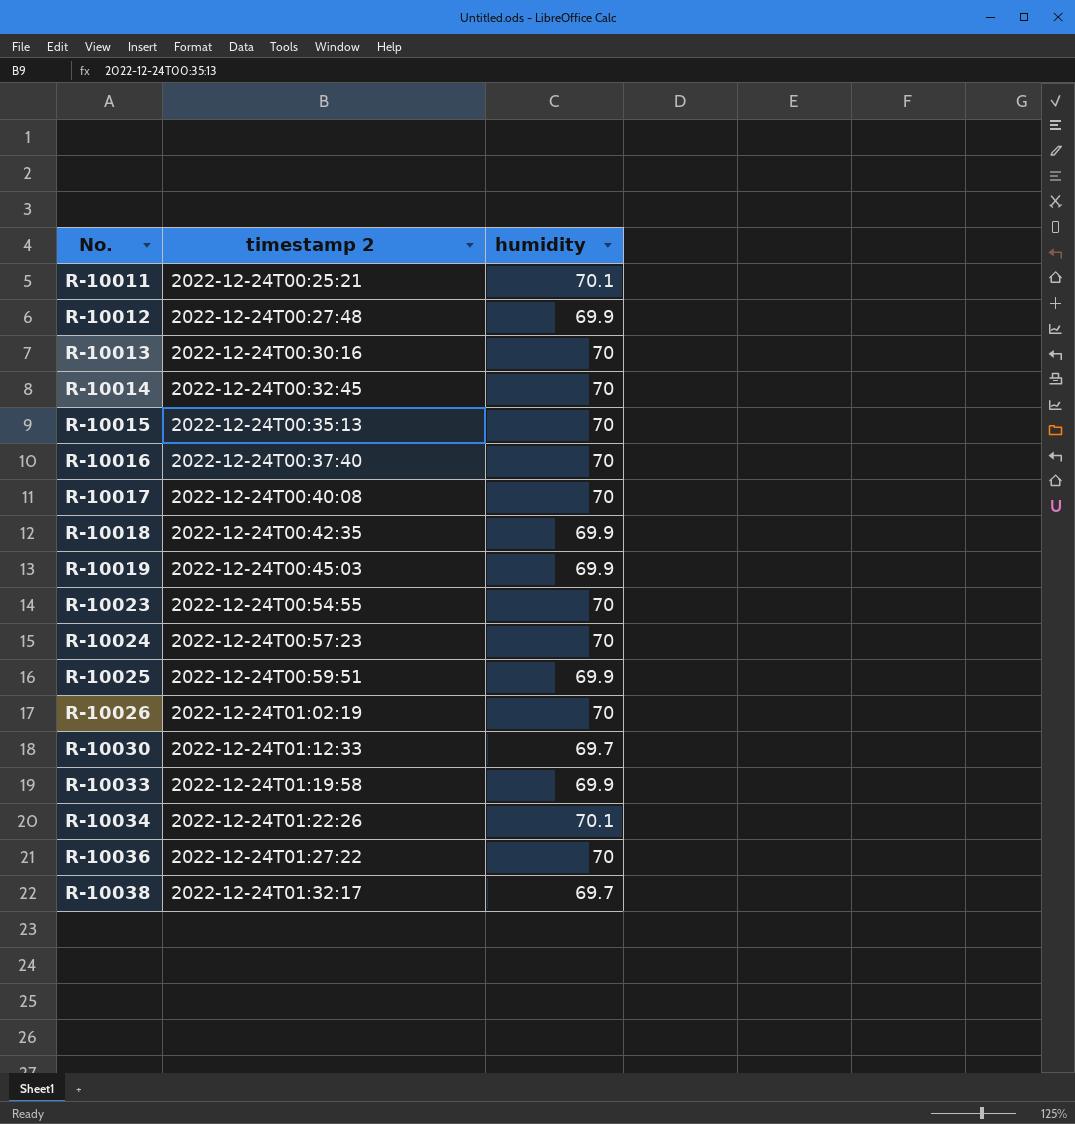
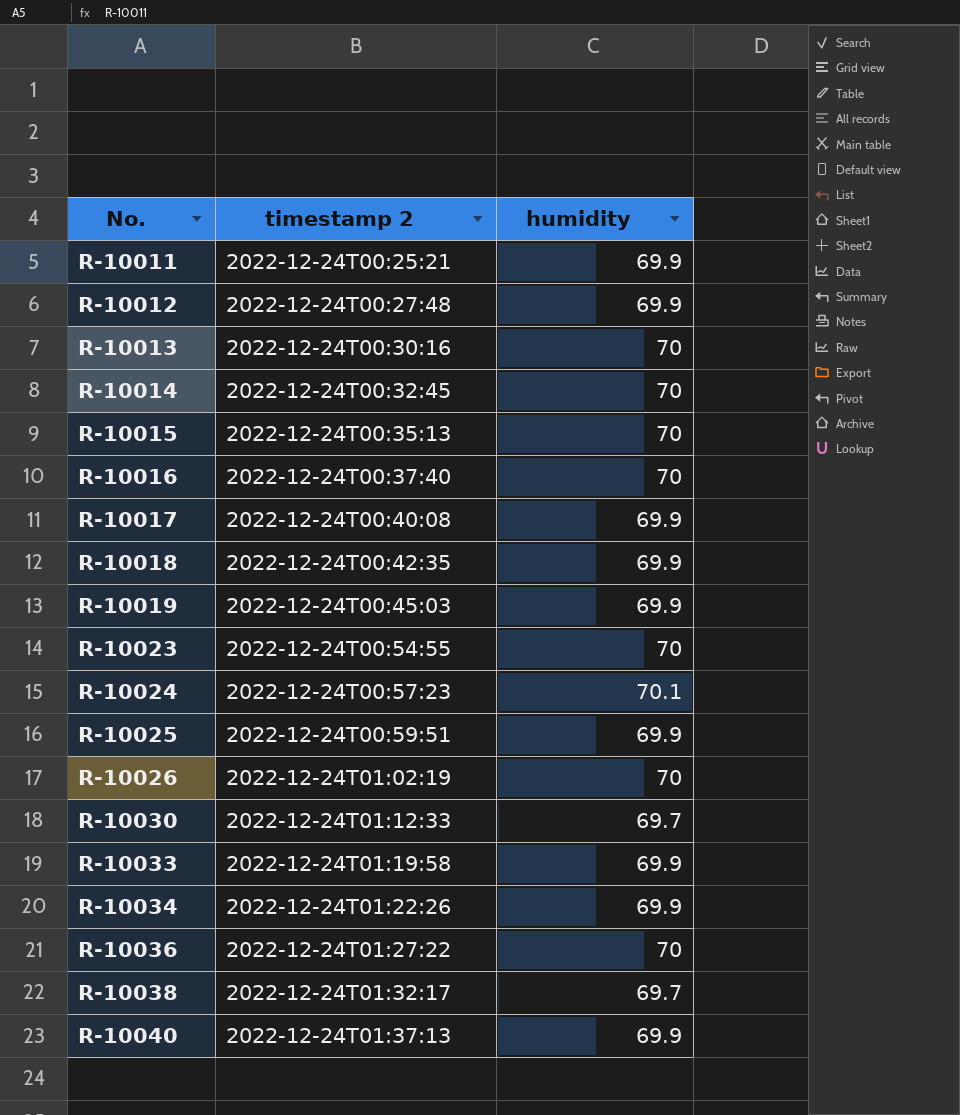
R-10011 | humidity: 70.1 -> 69.9
R-10017 | humidity: 70 -> 69.9
R-10024 | humidity: 70 -> 70.1
R-10034 | humidity: 70.1 -> 69.9
row R-10040: none -> 2022-12-24T01:37:13 | 69.9

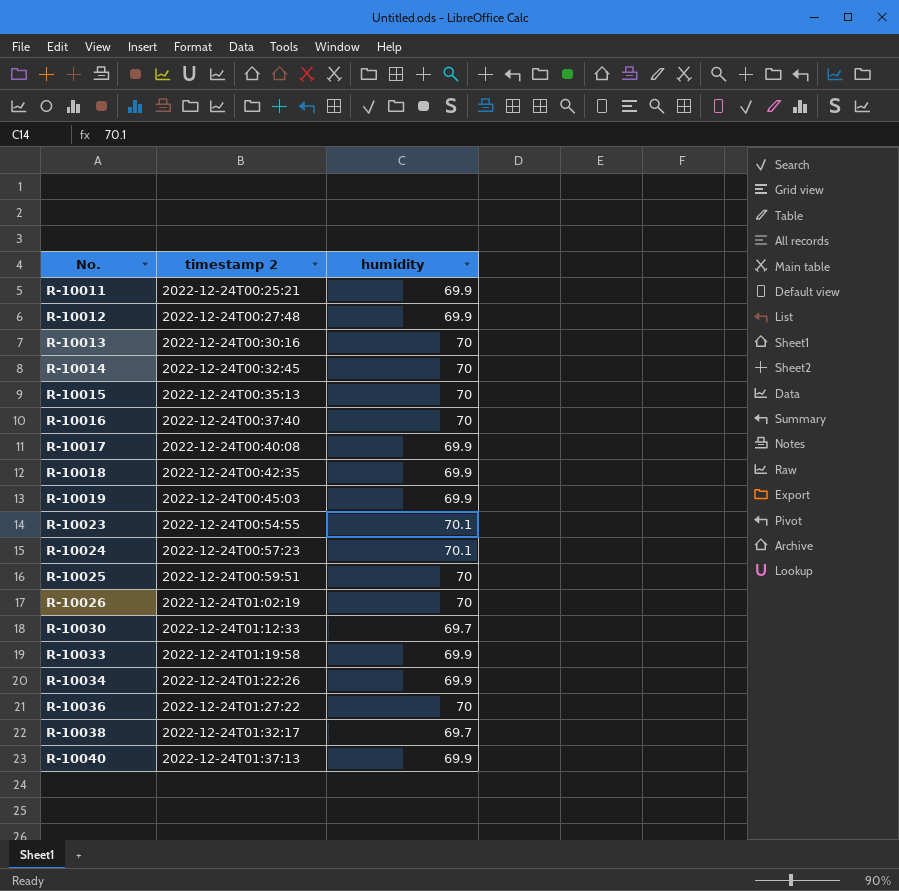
R-10023 | humidity: 70 -> 70.1
R-10025 | humidity: 69.9 -> 70

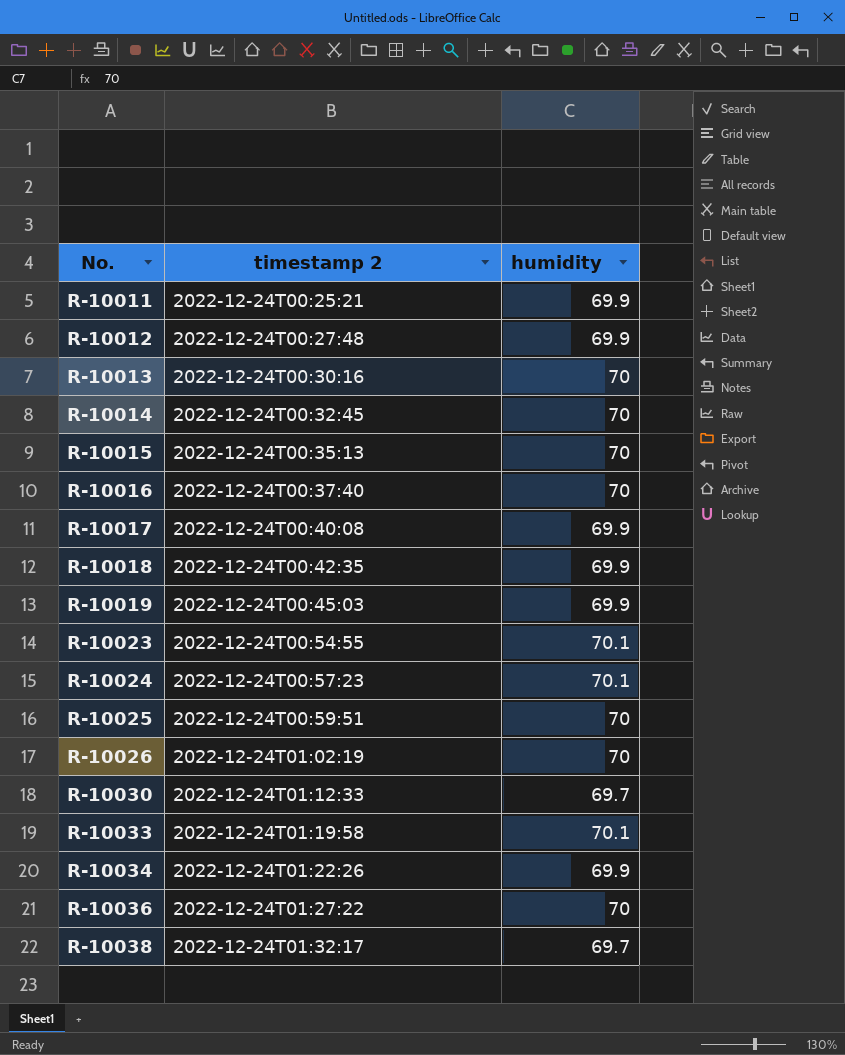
row R-10040: 2022-12-24T01:37:13 | 69.9 -> none
R-10033 | humidity: 69.9 -> 70.1

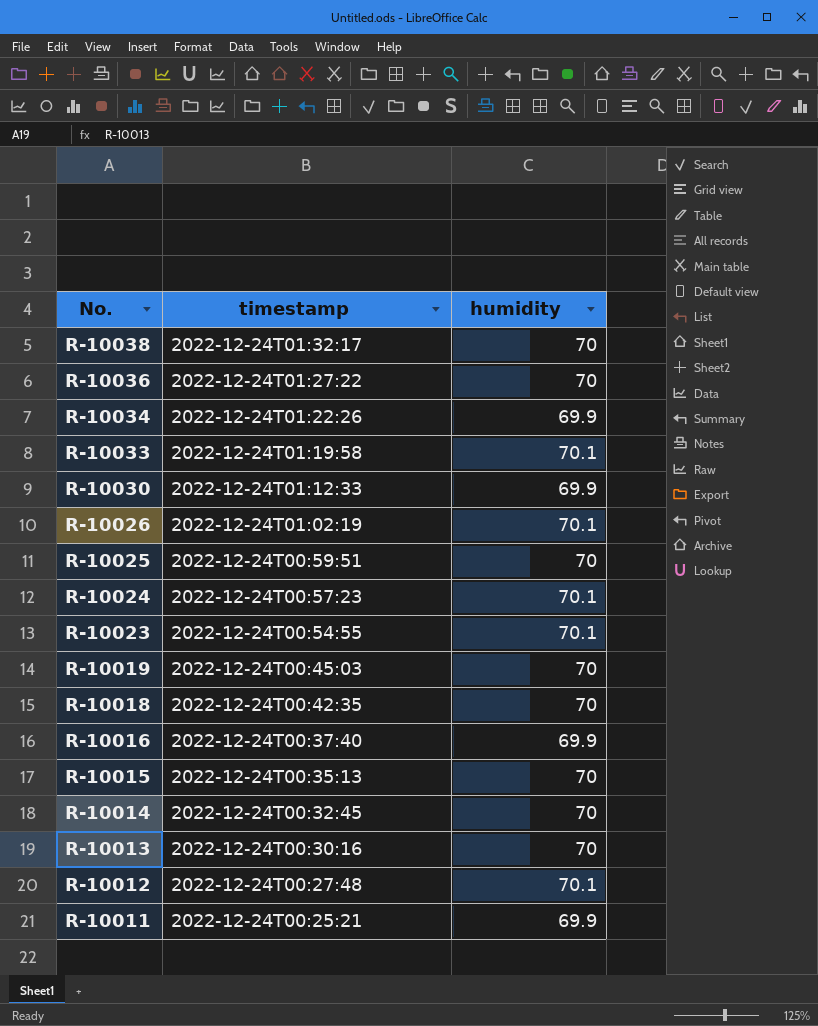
row order: No. ascending -> No. descending
column name: timestamp 2 -> timestamp
row R-10017: 2022-12-24T00:40:08 | 69.9 -> none
R-10038 | humidity: 69.7 -> 70
R-10030 | humidity: 69.7 -> 69.9
R-10026 | humidity: 70 -> 70.1
R-10019 | humidity: 69.9 -> 70
R-10018 | humidity: 69.9 -> 70
R-10016 | humidity: 70 -> 69.9
R-10012 | humidity: 69.9 -> 70.1

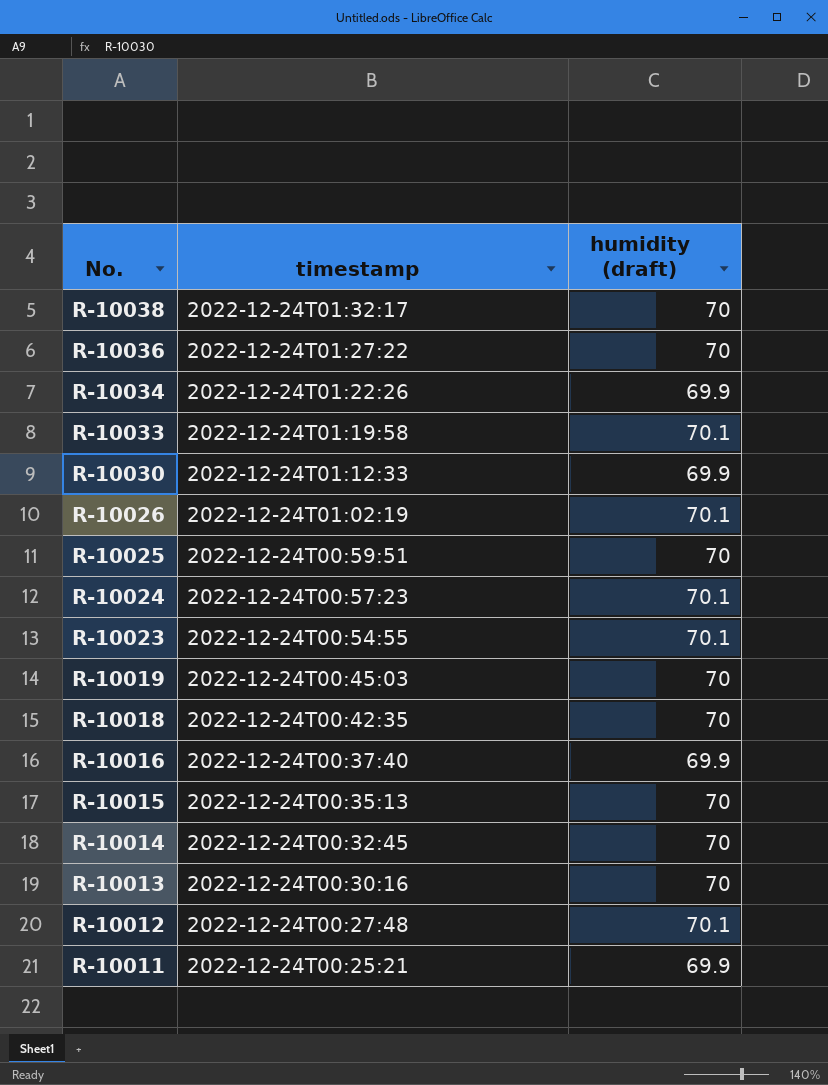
column name: humidity -> humidity (draft)

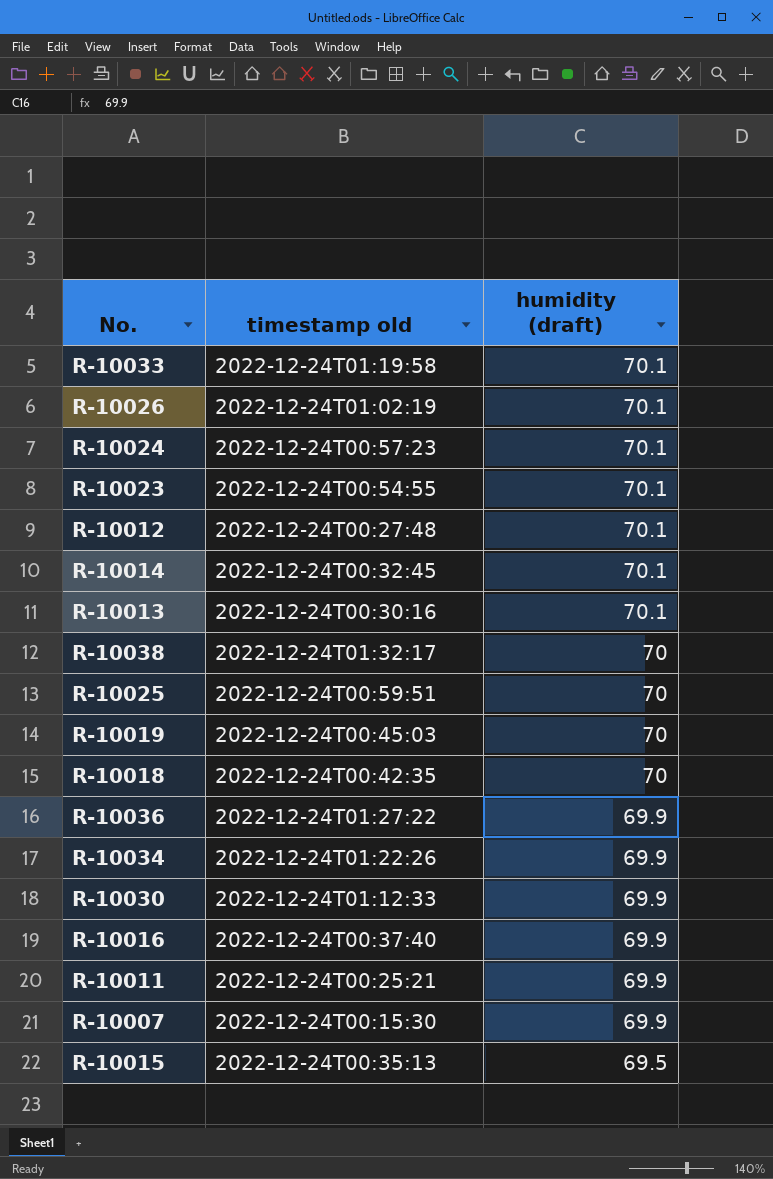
row order: No. descending -> humidity (draft) descending
column name: timestamp -> timestamp old
R-10014 | humidity (draft): 70 -> 70.1
R-10013 | humidity (draft): 70 -> 70.1
R-10036 | humidity (draft): 70 -> 69.9
row R-10007: none -> 2022-12-24T00:15:30 | 69.9
R-10015 | humidity (draft): 70 -> 69.5

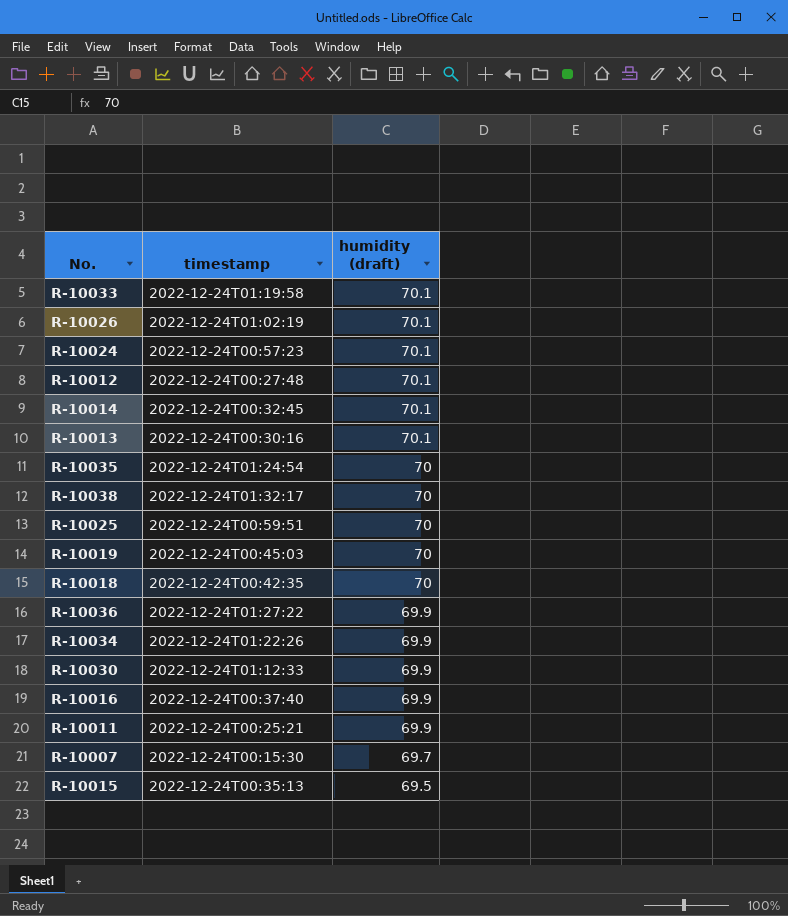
column name: timestamp old -> timestamp
row R-10023: 2022-12-24T00:54:55 | 70.1 -> none
row R-10035: none -> 2022-12-24T01:24:54 | 70
R-10007 | humidity (draft): 69.9 -> 69.7

